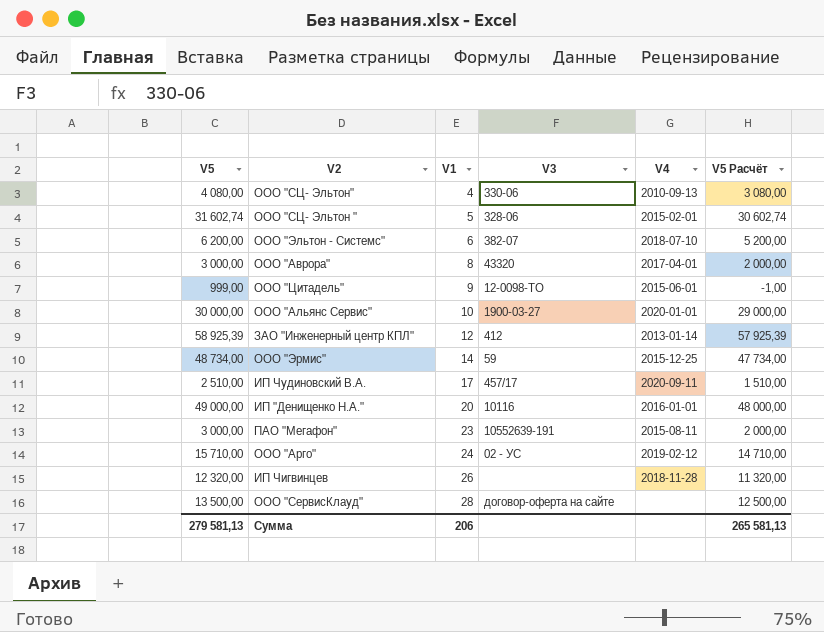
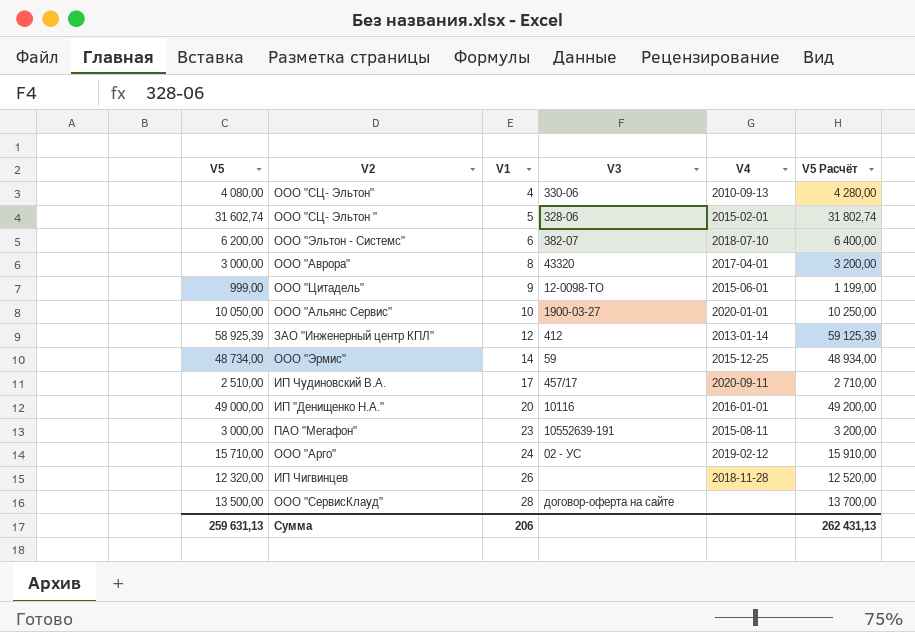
column V5 Расчёт | formula: [V5] - 1000 -> [V5] + 200
ООО "Альянс Сервис" | V5: 30 000,00 -> 10 050,00
Сумма | V5: 279 581,13 -> 259 631,13
Сумма | V5 Расчёт: 265 581,13 -> 262 431,13

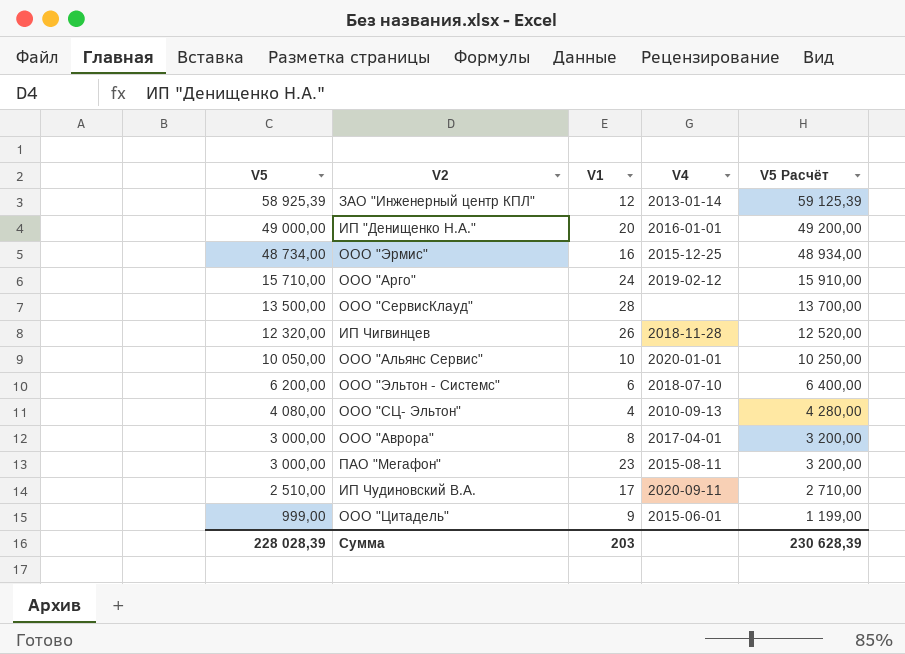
row order: V1 ascending -> V5 descending
column V3 | position: 4 -> none
row ООО "СЦ- Эльтон ": 31 602,74 | 5 | 328-06 | 2015-02-01 | 31 802,74 -> none
ООО "Эрмис" | V1: 14 -> 16
Сумма | V5: 259 631,13 -> 228 028,39
Сумма | V1: 206 -> 203
Сумма | V5 Расчёт: 262 431,13 -> 230 628,39

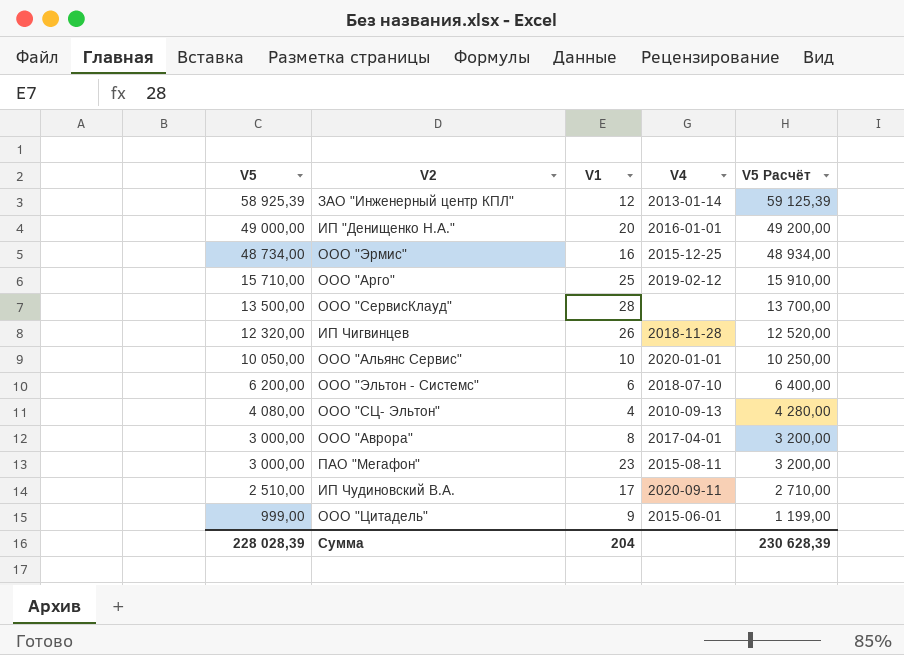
ООО "Арго" | V1: 24 -> 25
Сумма | V1: 203 -> 204

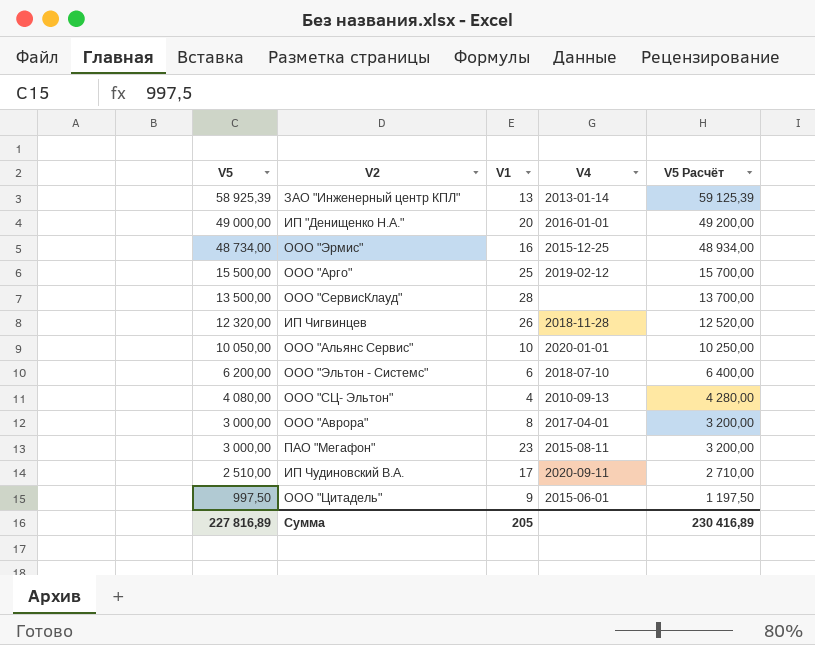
ЗАО "Инженерный центр КПЛ" | V1: 12 -> 13
ООО "Арго" | V5: 15 710,00 -> 15 500,00
ООО "Арго" | V5 Расчёт: 15 910,00 -> 15 700,00
ООО "Цитадель" | V5: 999,00 -> 997,50
ООО "Цитадель" | V5 Расчёт: 1 199,00 -> 1 197,50
Сумма | V5: 228 028,39 -> 227 816,89
Сумма | V1: 204 -> 205
Сумма | V5 Расчёт: 230 628,39 -> 230 416,89

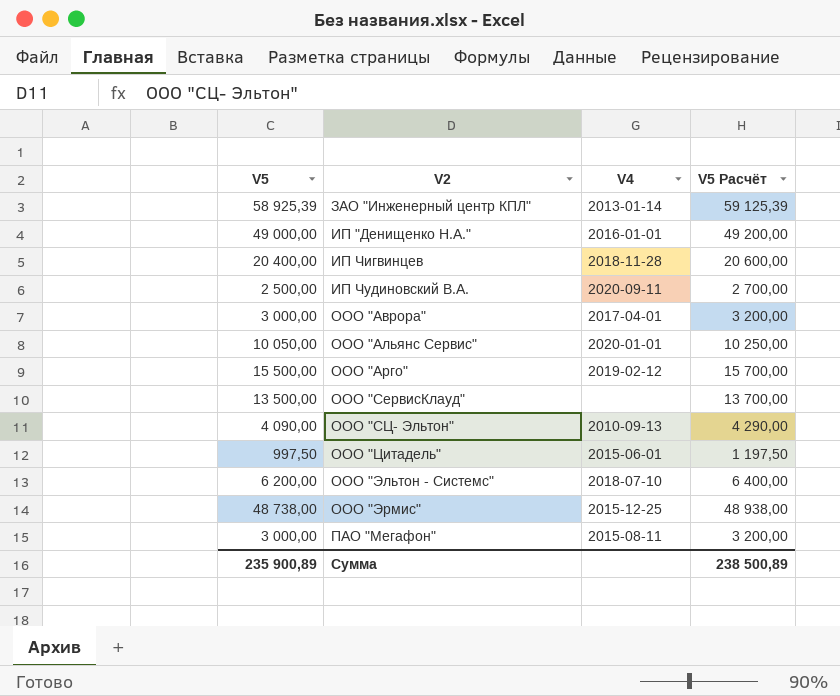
row order: V5 descending -> V2 ascending
column V1 | position: 3 -> none
ИП Чигвинцев | V5: 12 320,00 -> 20 400,00
ИП Чигвинцев | V5 Расчёт: 12 520,00 -> 20 600,00
ИП Чудиновский В.А. | V5: 2 510,00 -> 2 500,00
ИП Чудиновский В.А. | V5 Расчёт: 2 710,00 -> 2 700,00
ООО "СЦ- Эльтон" | V5: 4 080,00 -> 4 090,00
ООО "СЦ- Эльтон" | V5 Расчёт: 4 280,00 -> 4 290,00
ООО "Эрмис" | V5: 48 734,00 -> 48 738,00
ООО "Эрмис" | V5 Расчёт: 48 934,00 -> 48 938,00
Сумма | V5: 227 816,89 -> 235 900,89
Сумма | V5 Расчёт: 230 416,89 -> 238 500,89

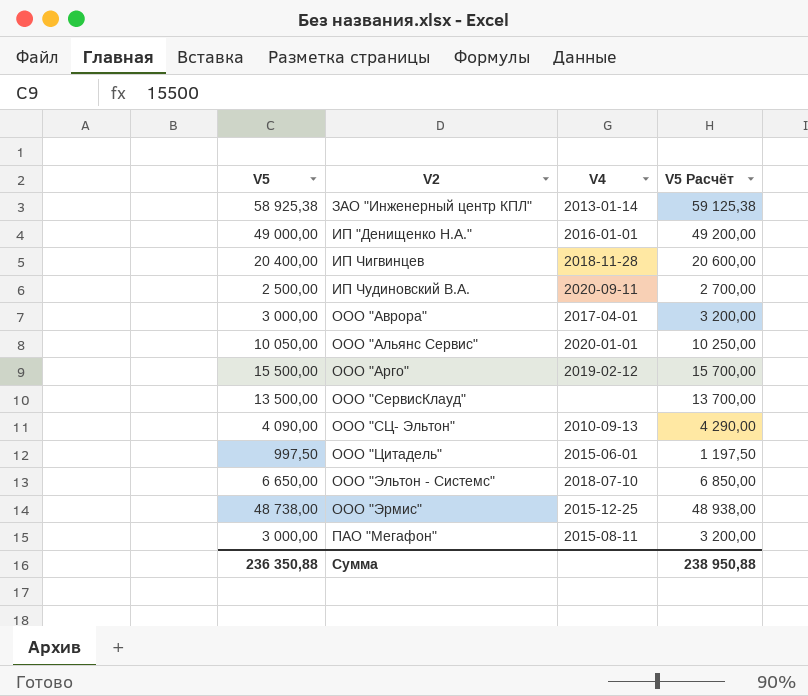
ЗАО "Инженерный центр КПЛ" | V5: 58 925,39 -> 58 925,38
ЗАО "Инженерный центр КПЛ" | V5 Расчёт: 59 125,39 -> 59 125,38
ООО "Эльтон - Системс" | V5: 6 200,00 -> 6 650,00
ООО "Эльтон - Системс" | V5 Расчёт: 6 400,00 -> 6 850,00
Сумма | V5: 235 900,89 -> 236 350,88
Сумма | V5 Расчёт: 238 500,89 -> 238 950,88

